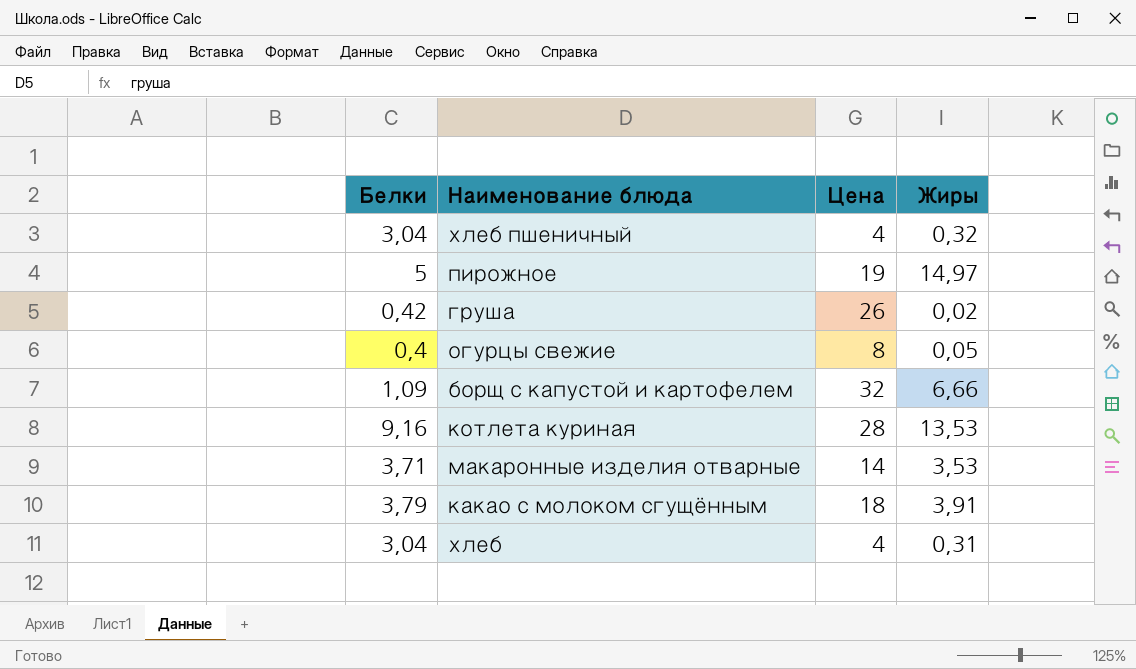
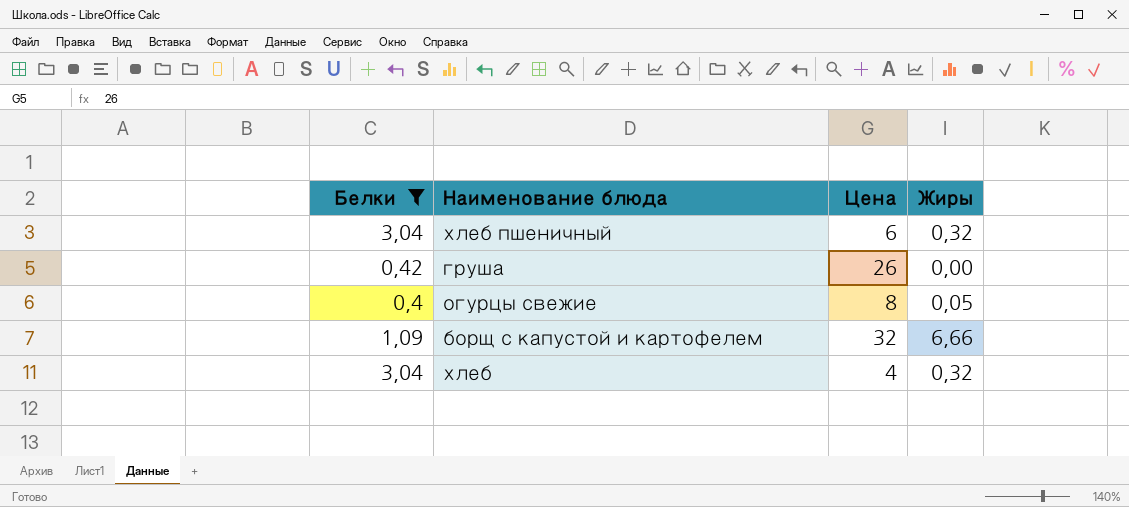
filter: none -> Белки <= 3,04
хлеб пшеничный | Цена: 4 -> 6
груша | Жиры: 0,02 -> 0,00
хлеб | Жиры: 0,31 -> 0,32

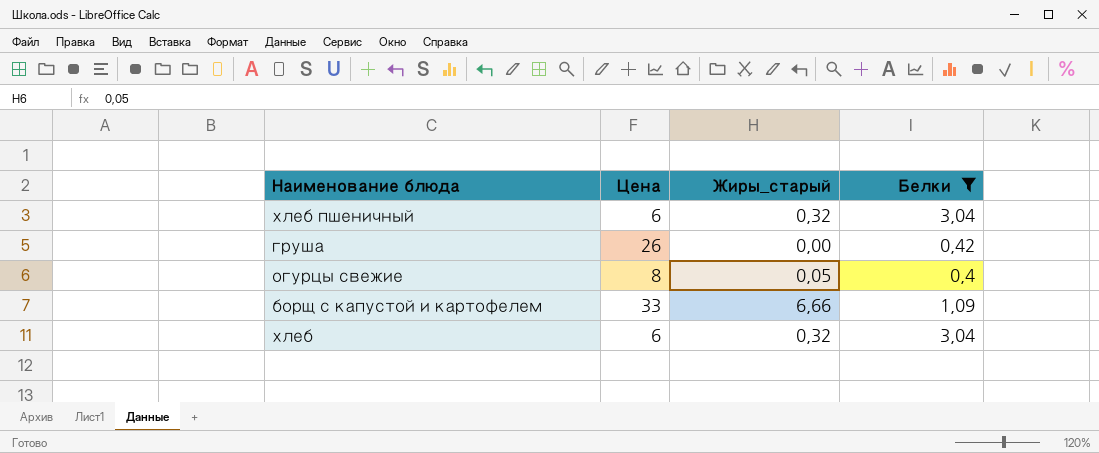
column name: Жиры -> Жиры_старый
column Белки | position: 1 -> 4
борщ с капустой и картофелем | Цена: 32 -> 33
хлеб | Цена: 4 -> 6

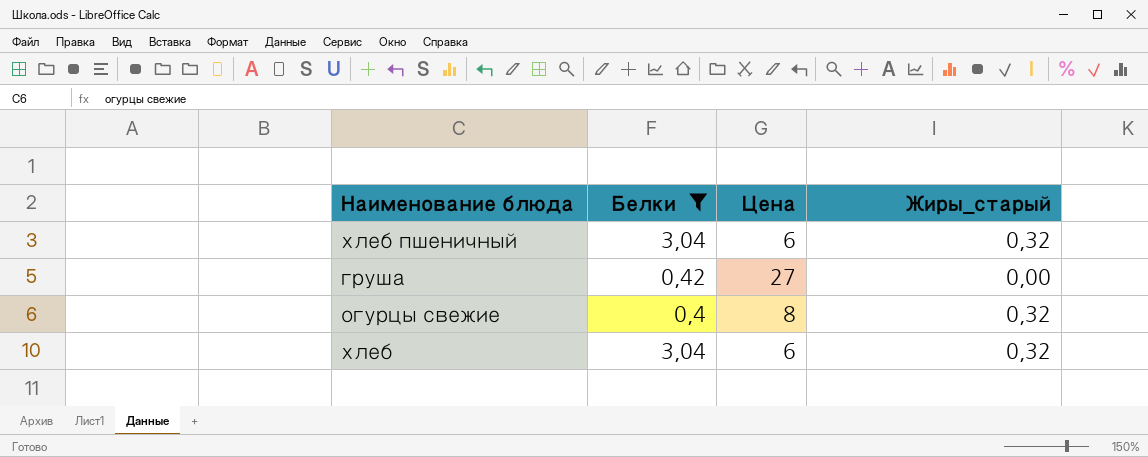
column Белки | position: 4 -> 2
row борщ с капустой и картофелем: 33 | 6,66 | 1,09 -> none
груша | Цена: 26 -> 27
огурцы свежие | Жиры_старый: 0,05 -> 0,32

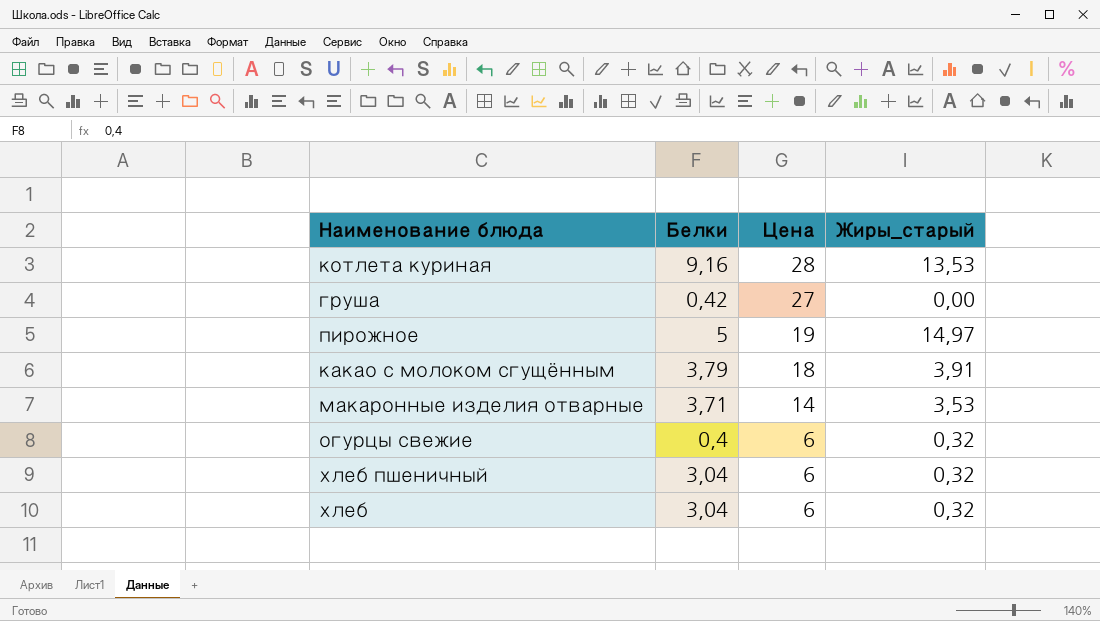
filter: Белки <= 3,04 -> none
row order: none -> Цена descending
огурцы свежие | Цена: 8 -> 6

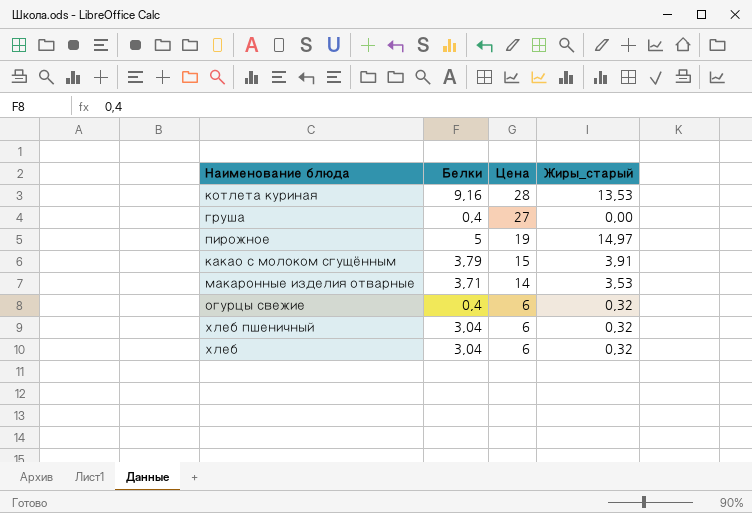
груша | Белки: 0,42 -> 0,4
какао с молоком сгущённым | Цена: 18 -> 15

